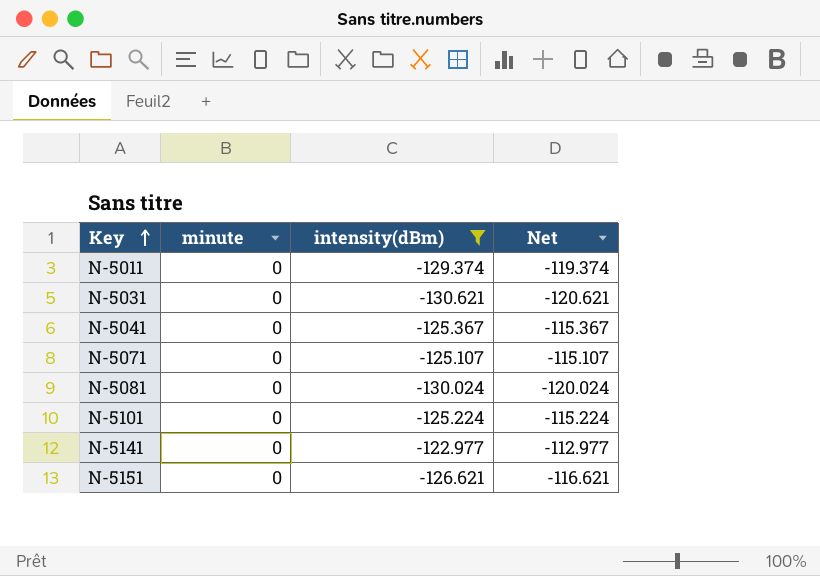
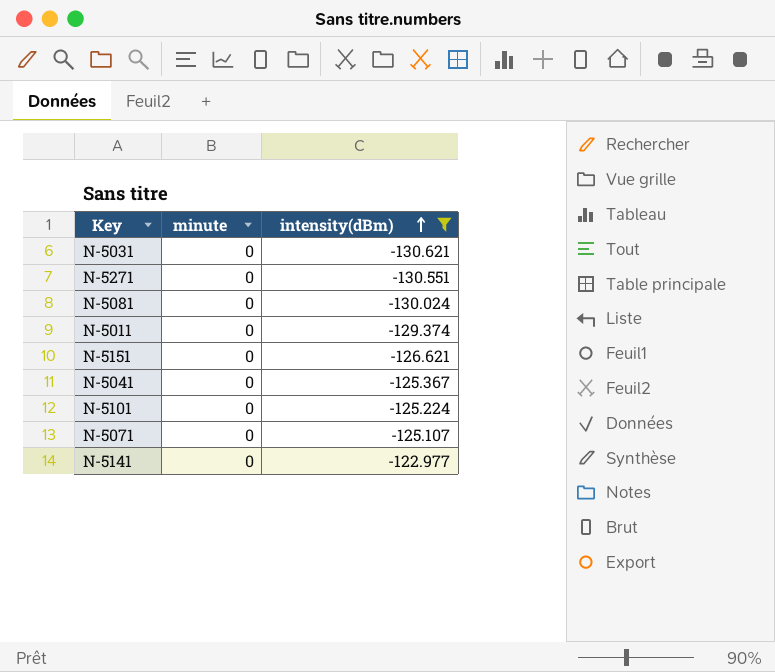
row order: Key ascending -> intensity(dBm) ascending
column Net | formula: [intensity(dBm)] + 10 -> none
row N-5271: none -> 0 | -130.551

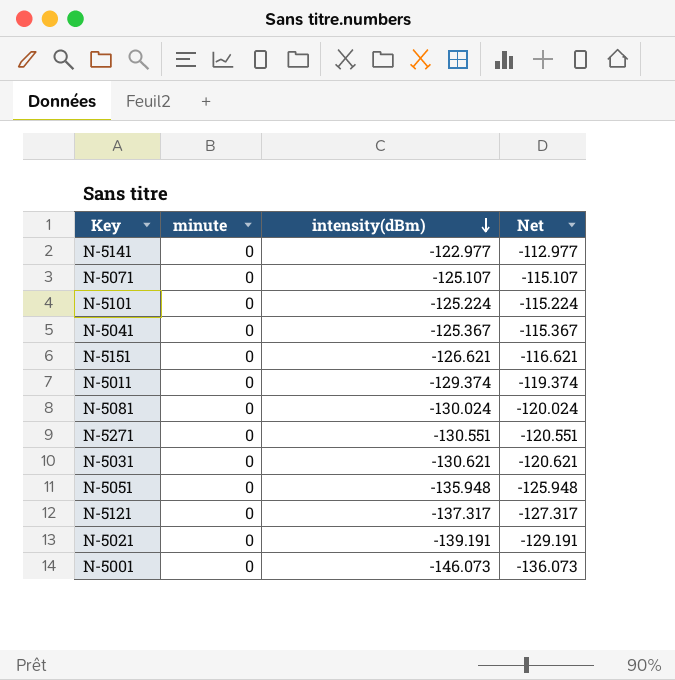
filter: intensity(dBm) >= -130.621 -> none
row order: intensity(dBm) ascending -> intensity(dBm) descending
column Net | formula: none -> [intensity(dBm)] + 10

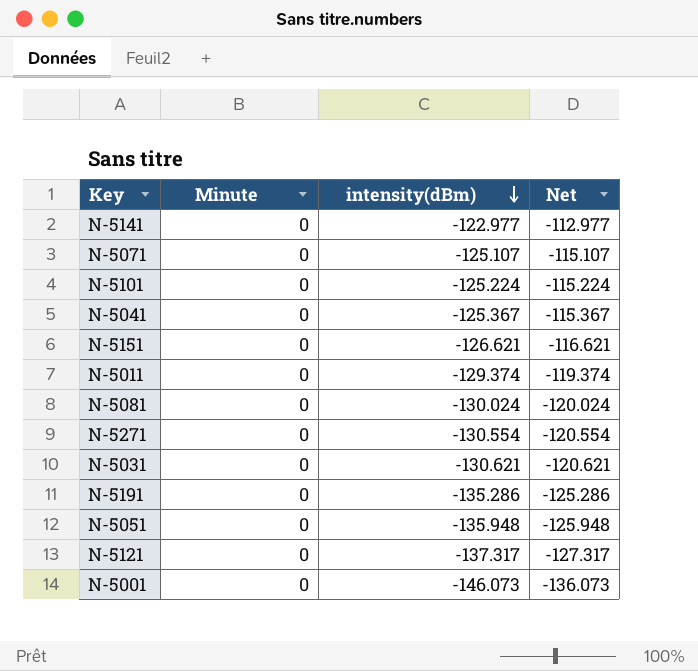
column name: minute -> Minute
row N-5021: 0 | -139.191 | -129.191 -> none
N-5271 | intensity(dBm): -130.551 -> -130.554
N-5271 | Net: -120.551 -> -120.554
row N-5191: none -> 0 | -135.286 | -125.286

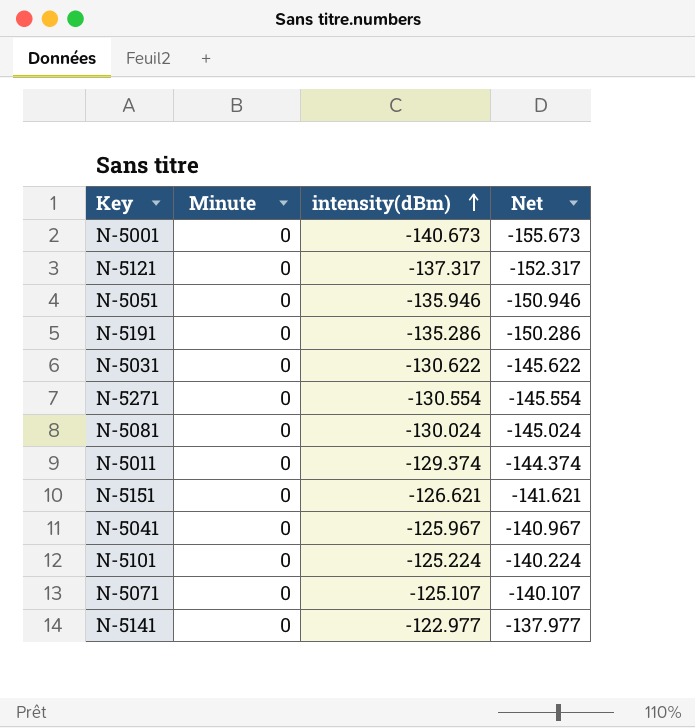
row order: intensity(dBm) descending -> intensity(dBm) ascending
column Net | formula: [intensity(dBm)] + 10 -> [intensity(dBm)] - 15
N-5001 | intensity(dBm): -146.073 -> -140.673
N-5051 | intensity(dBm): -135.948 -> -135.946
N-5031 | intensity(dBm): -130.621 -> -130.622
N-5041 | intensity(dBm): -125.367 -> -125.967

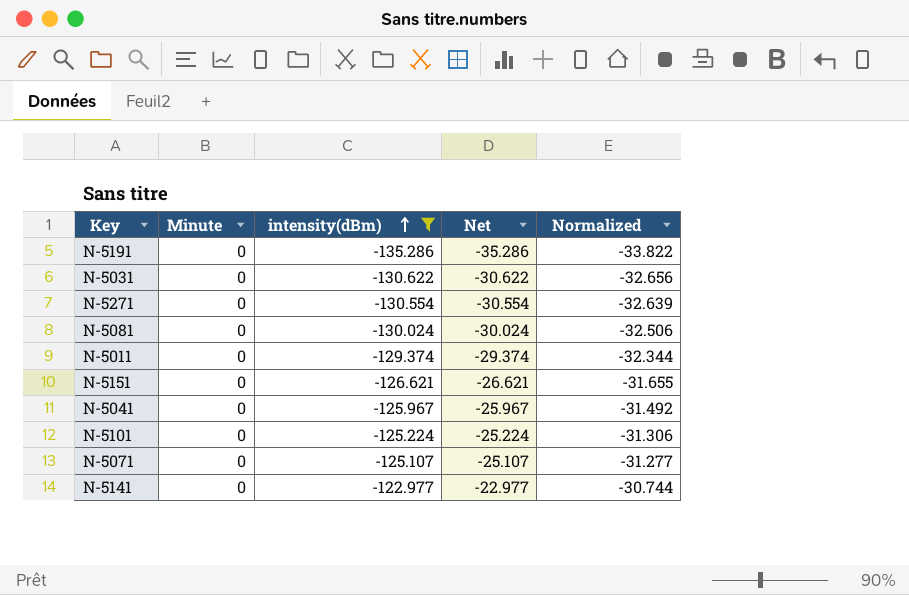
filter: none -> intensity(dBm) >= -135.286
column Net | formula: [intensity(dBm)] - 15 -> [intensity(dBm)] + 100
column Normalized | formula: none -> [intensity(dBm)] * 0.25

